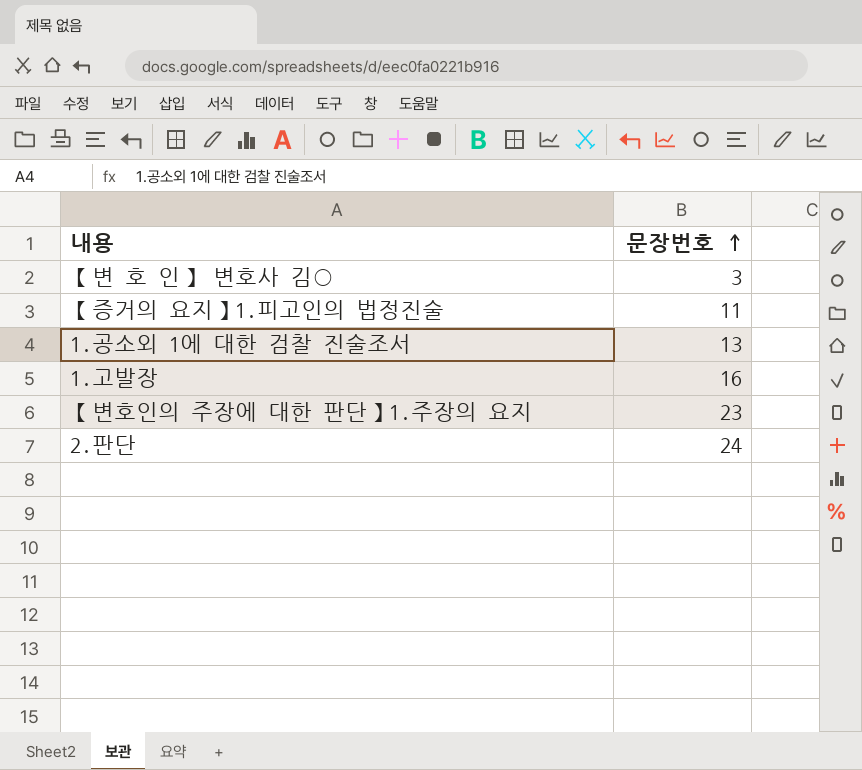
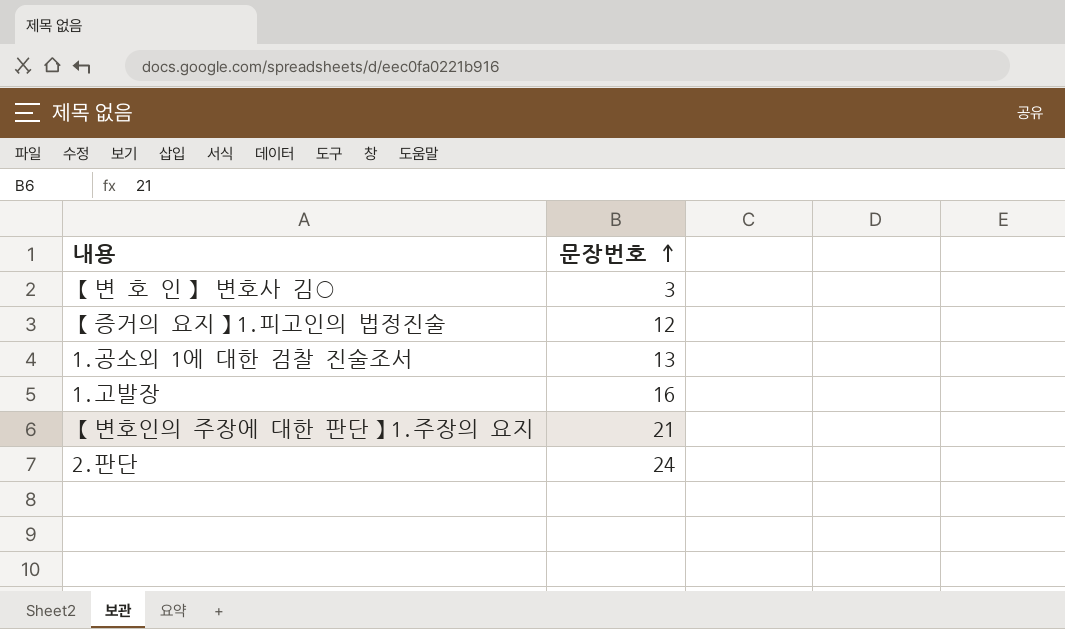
【증거의 요지】1.피고인의 법정진술 | 문장번호: 11 -> 12
【변호인의 주장에 대한 판단】1.주장의 요지 | 문장번호: 23 -> 21

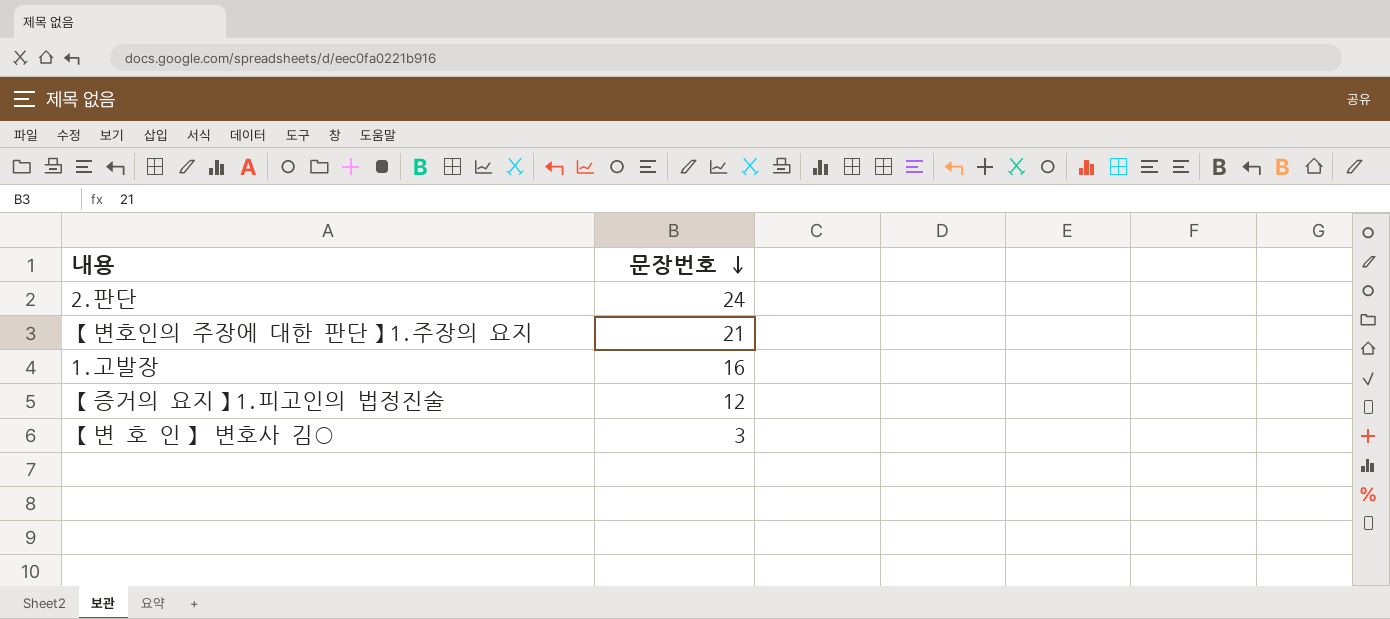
row order: 문장번호 ascending -> 문장번호 descending
row 1.공소외 1에 대한 검찰 진술조서: 13 -> none

